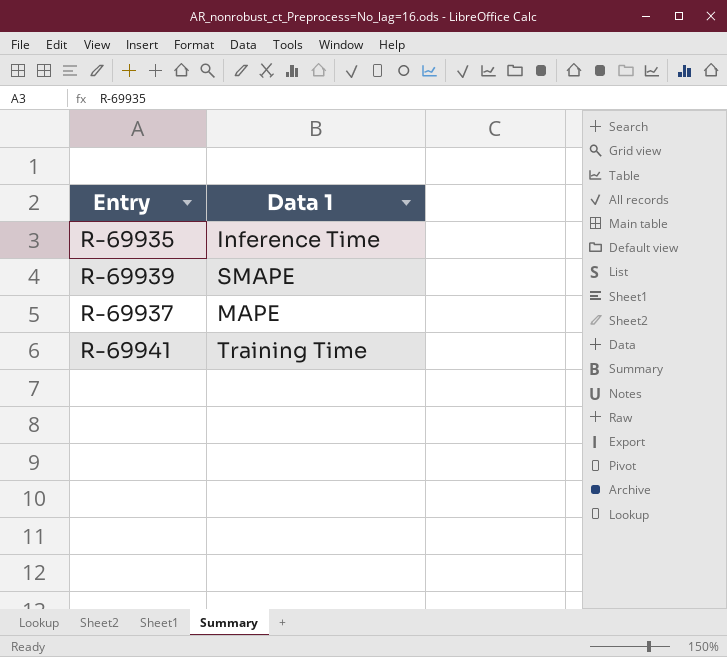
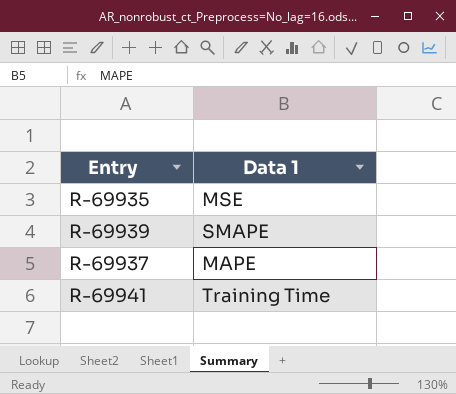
R-69935 | Data 1: Inference Time -> MSE

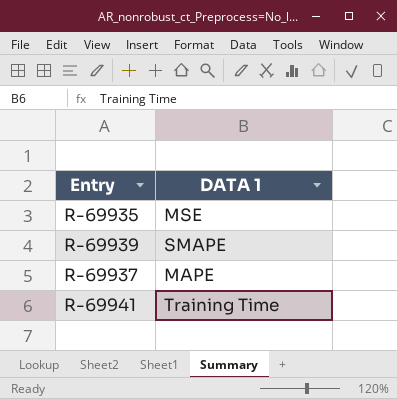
column name: Data 1 -> DATA 1

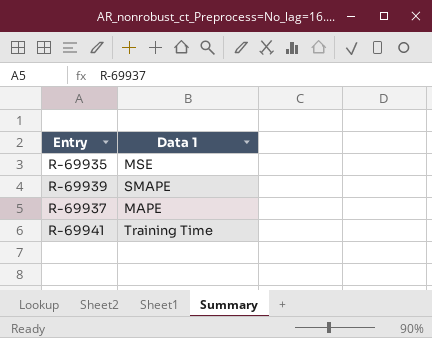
column name: DATA 1 -> Data 1

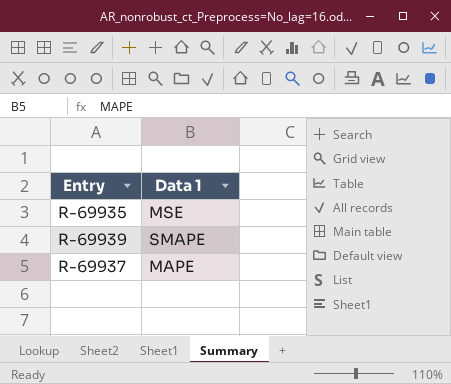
row R-69941: Training Time -> none

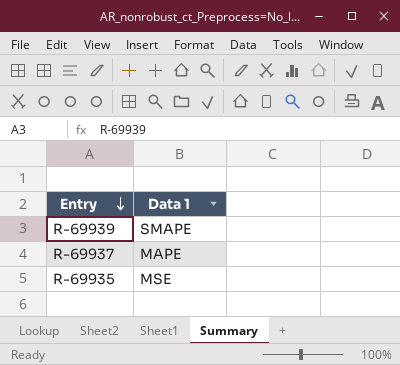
row order: none -> Entry descending

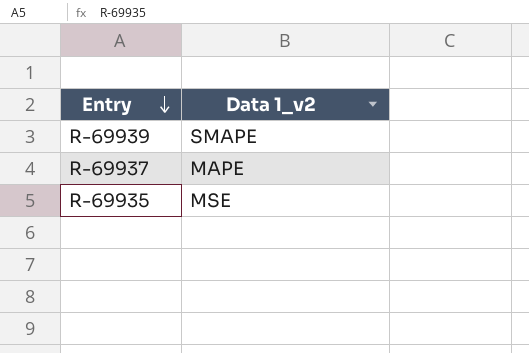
column name: Data 1 -> Data 1_v2

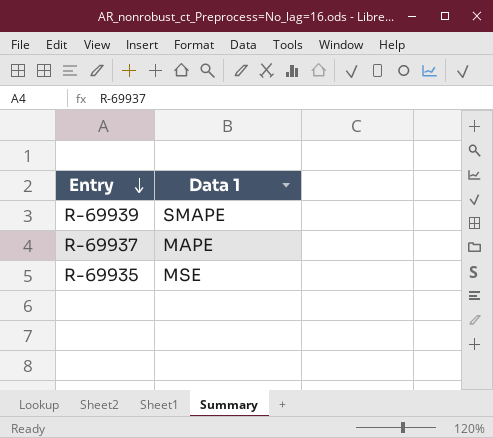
column name: Data 1_v2 -> Data 1

